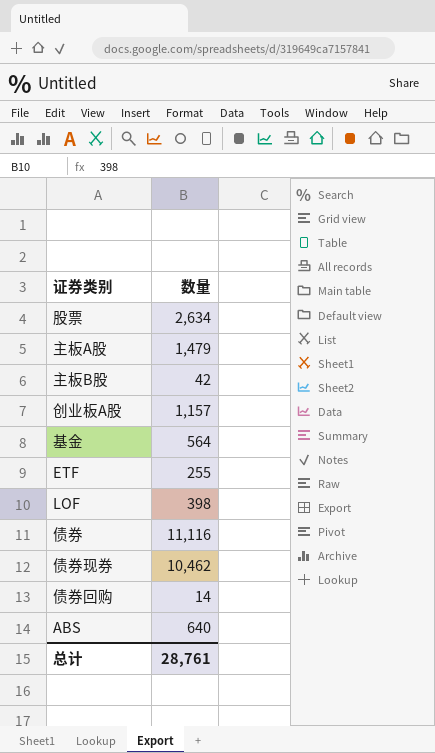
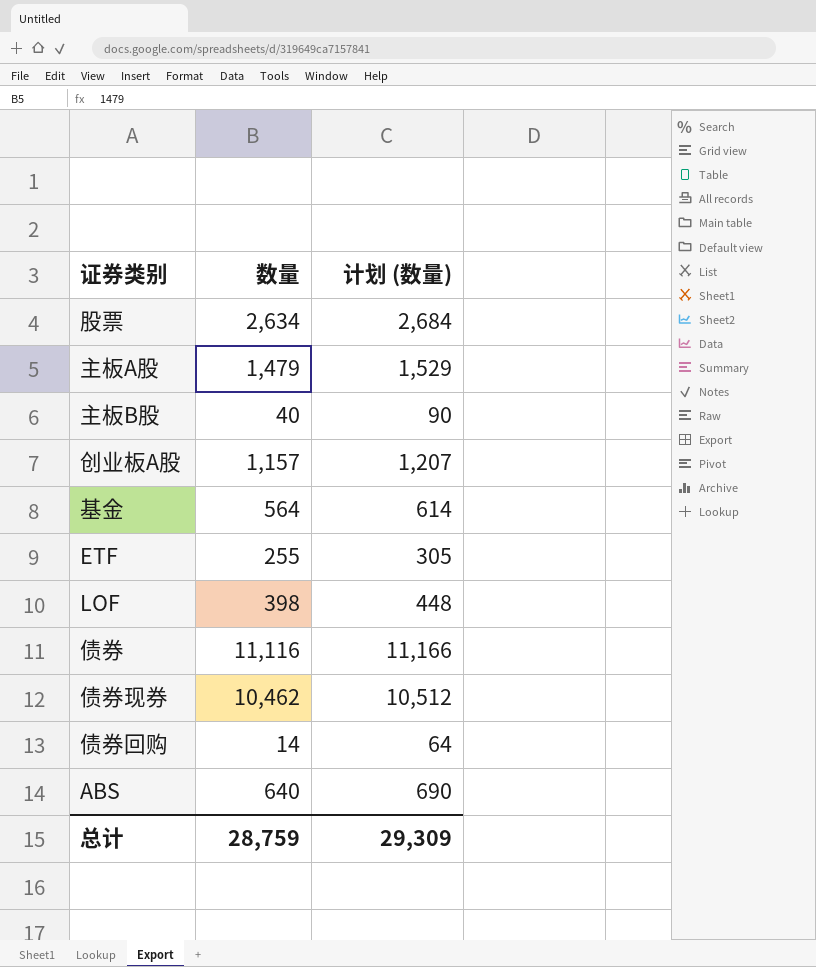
column 计划 (数量) | formula: none -> [数量] + 50
主板B股 | 数量: 42 -> 40
总计 | 数量: 28,761 -> 28,759

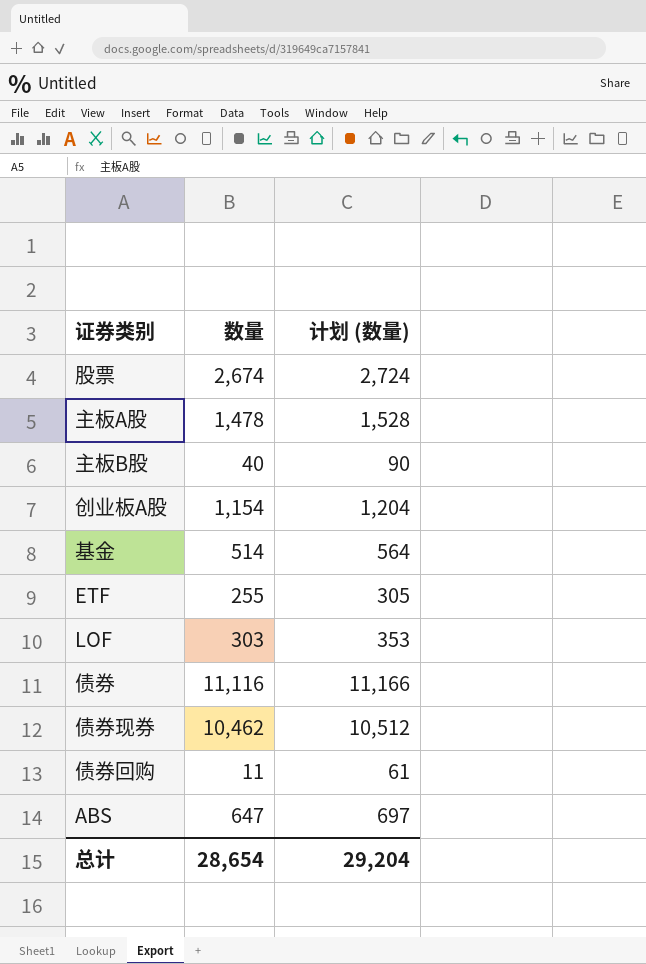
股票 | 数量: 2,634 -> 2,674
股票 | 计划 (数量): 2,684 -> 2,724
主板A股 | 数量: 1,479 -> 1,478
主板A股 | 计划 (数量): 1,529 -> 1,528
创业板A股 | 数量: 1,157 -> 1,154
创业板A股 | 计划 (数量): 1,207 -> 1,204
基金 | 数量: 564 -> 514
基金 | 计划 (数量): 614 -> 564
LOF | 数量: 398 -> 303
LOF | 计划 (数量): 448 -> 353
债券回购 | 数量: 14 -> 11
债券回购 | 计划 (数量): 64 -> 61
ABS | 数量: 640 -> 647
ABS | 计划 (数量): 690 -> 697
总计 | 数量: 28,759 -> 28,654
总计 | 计划 (数量): 29,309 -> 29,204

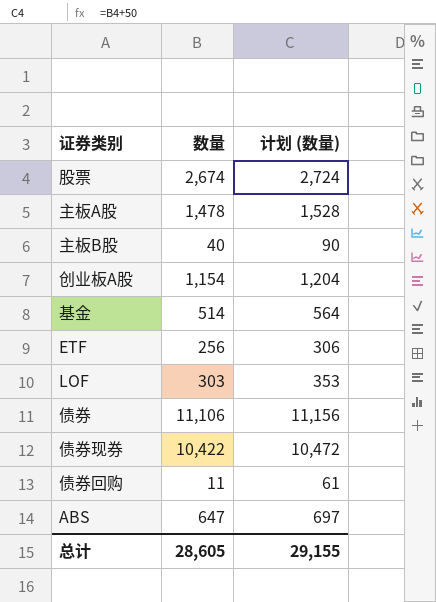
ETF | 数量: 255 -> 256
ETF | 计划 (数量): 305 -> 306
债券 | 数量: 11,116 -> 11,106
债券 | 计划 (数量): 11,166 -> 11,156
债券现券 | 数量: 10,462 -> 10,422
债券现券 | 计划 (数量): 10,512 -> 10,472
总计 | 数量: 28,654 -> 28,605
总计 | 计划 (数量): 29,204 -> 29,155

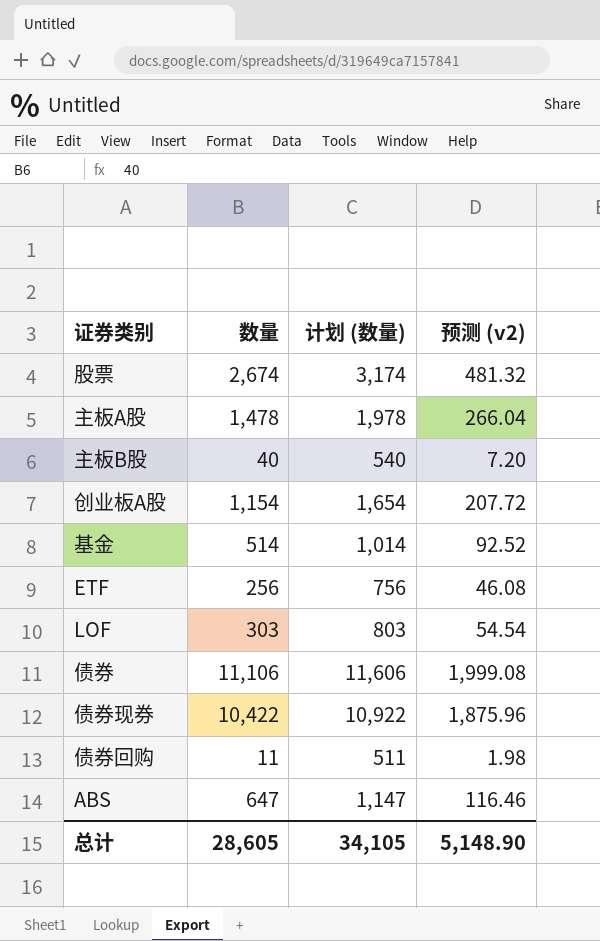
column 计划 (数量) | formula: [数量] + 50 -> [数量] + 500
column 预测 (v2) | formula: none -> [数量] * 0.18
总计 | 计划 (数量): 29,155 -> 34,105

